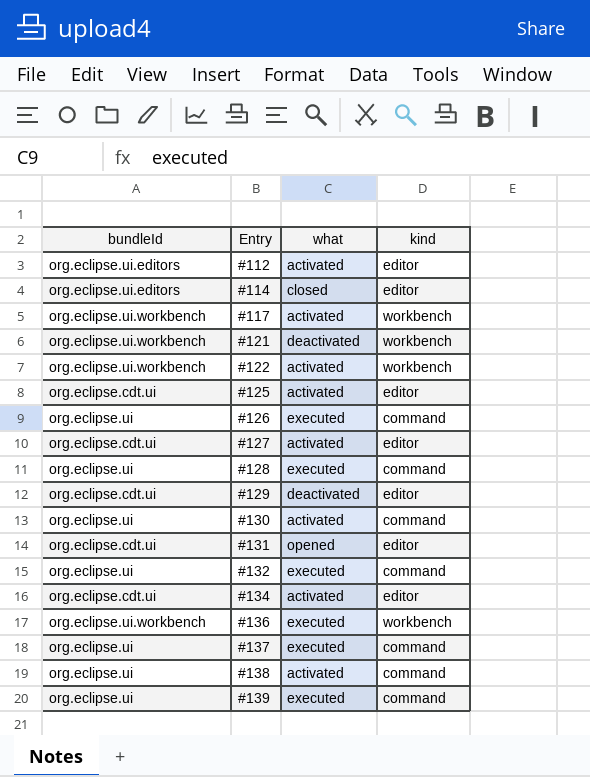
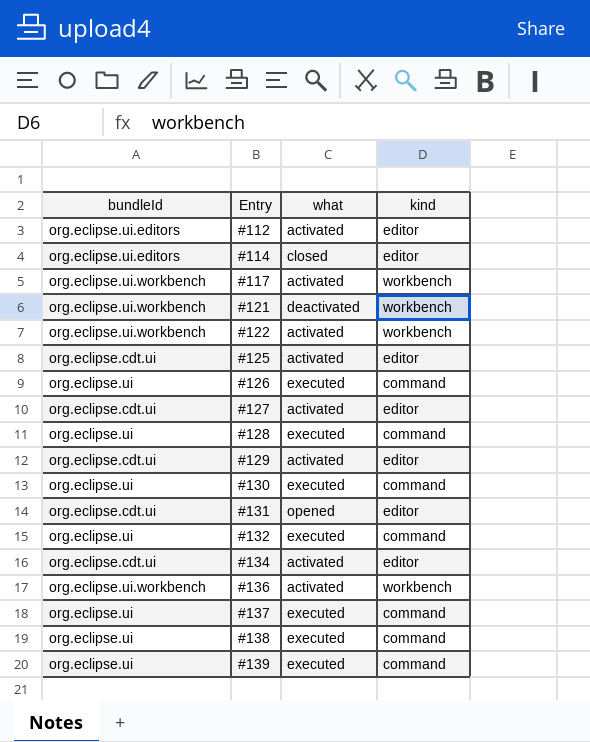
#129 | what: deactivated -> activated
#130 | what: activated -> executed
#136 | what: executed -> activated
#138 | what: activated -> executed

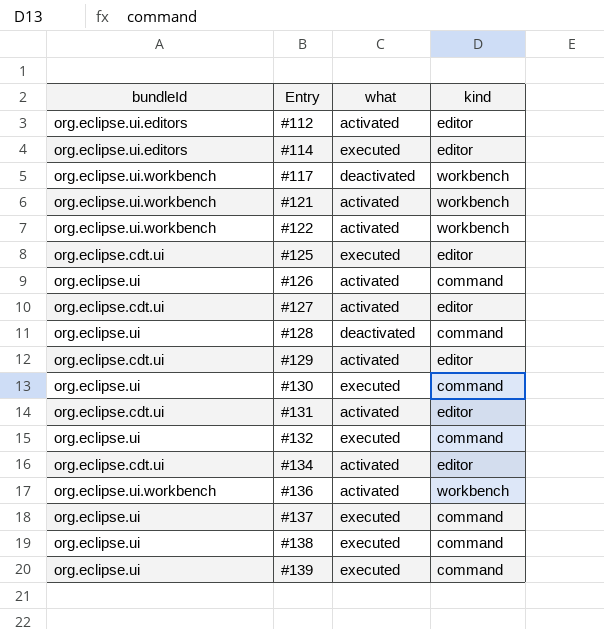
#114 | what: closed -> executed
#117 | what: activated -> deactivated
#121 | what: deactivated -> activated
#125 | what: activated -> executed
#126 | what: executed -> activated
#128 | what: executed -> deactivated
#131 | what: opened -> activated

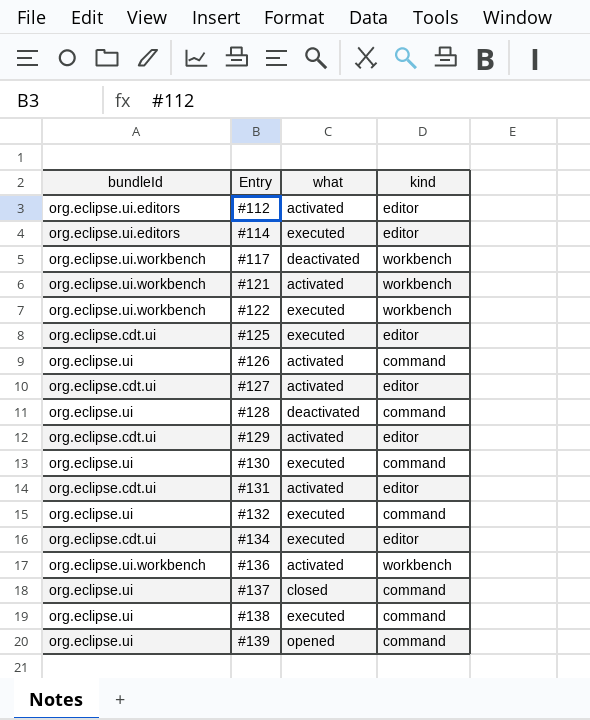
#122 | what: activated -> executed
#134 | what: activated -> executed
#137 | what: executed -> closed
#139 | what: executed -> opened

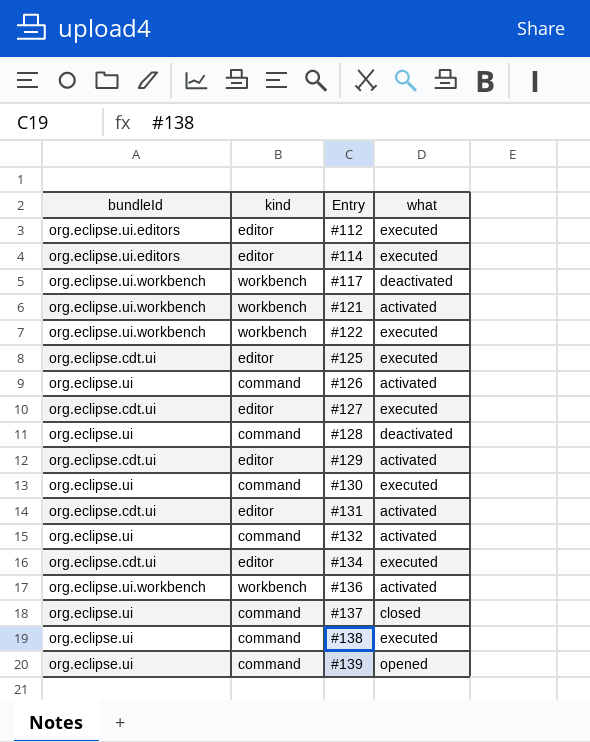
column kind | position: 4 -> 2
#112 | what: activated -> executed
#127 | what: activated -> executed
#132 | what: executed -> activated

